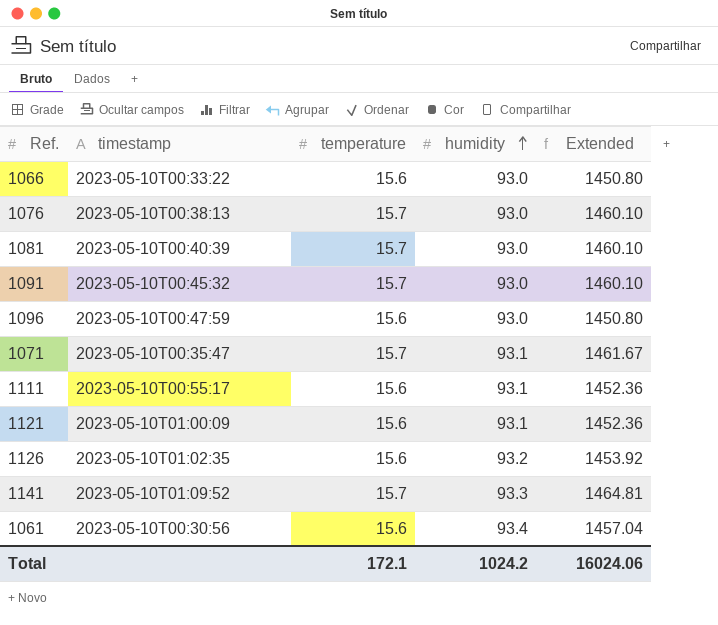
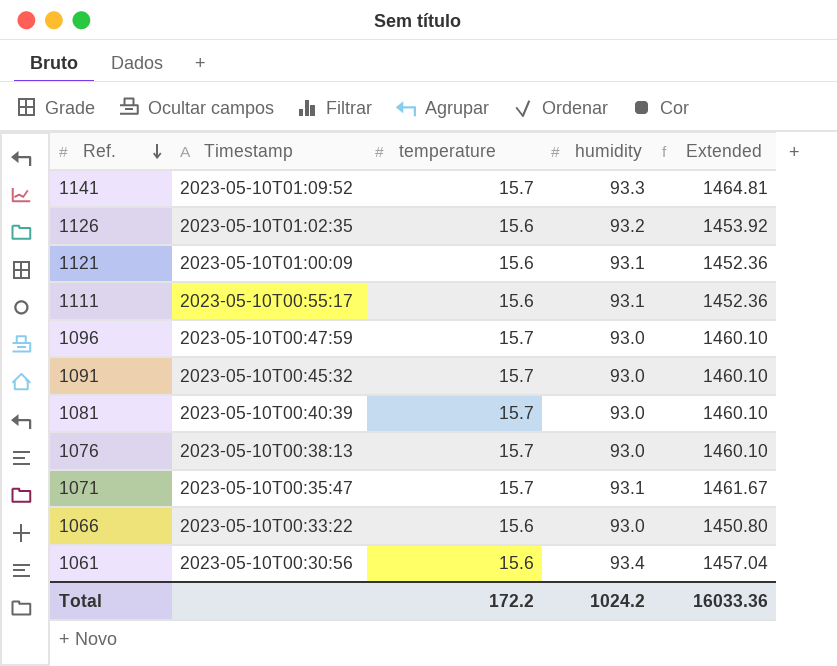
row order: humidity ascending -> Ref. descending
column name: timestamp -> Timestamp
1096 | temperature: 15.6 -> 15.7
1096 | Extended: 1450.80 -> 1460.10
Total | temperature: 172.1 -> 172.2
Total | Extended: 16024.06 -> 16033.36

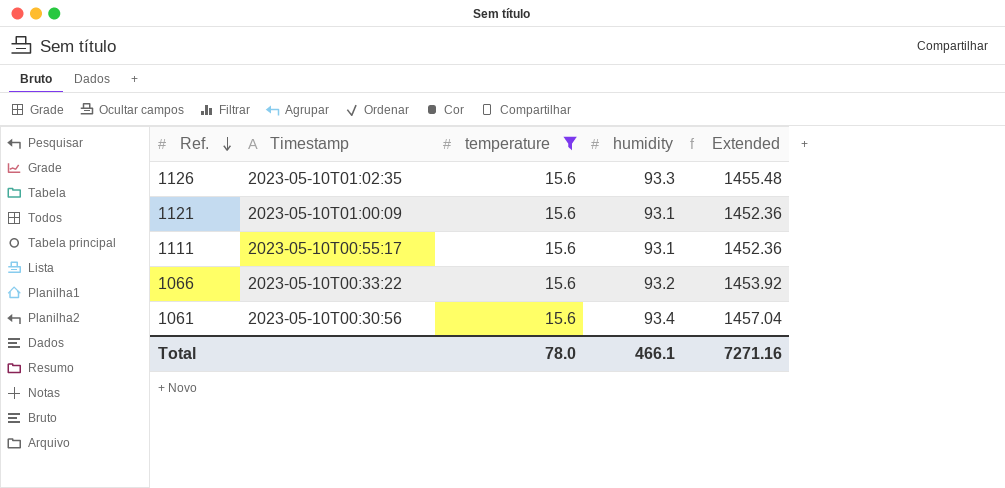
filter: none -> temperature = 15.6
1126 | humidity: 93.2 -> 93.3
1126 | Extended: 1453.92 -> 1455.48
1066 | humidity: 93.0 -> 93.2
1066 | Extended: 1450.80 -> 1453.92
Total | temperature: 172.2 -> 78.0
Total | humidity: 1024.2 -> 466.1
Total | Extended: 16033.36 -> 7271.16

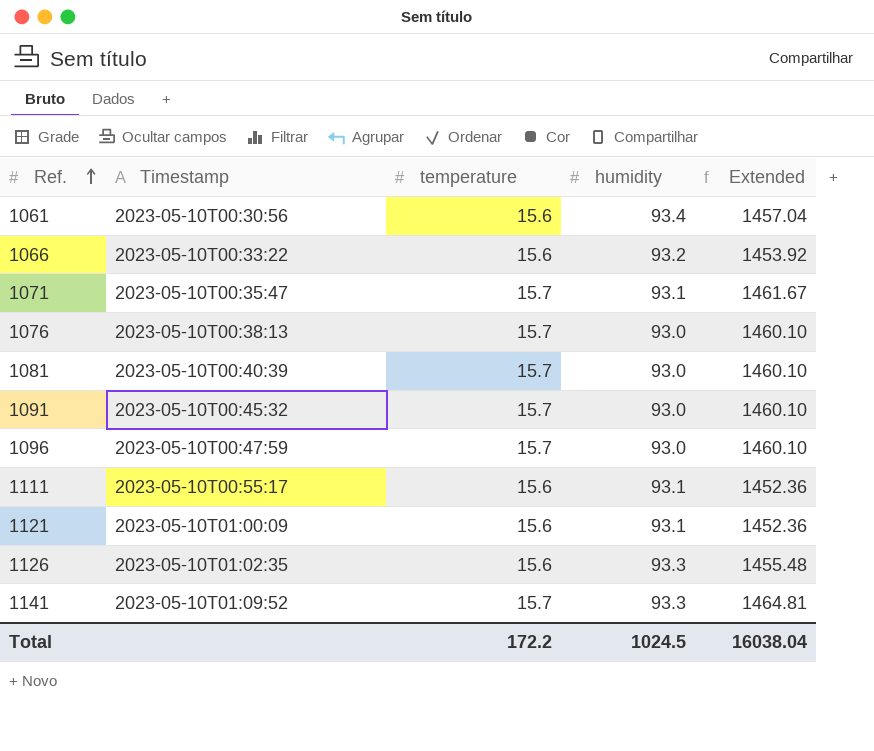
filter: temperature = 15.6 -> none
row order: Ref. descending -> Ref. ascending
Total | temperature: 78.0 -> 172.2
Total | humidity: 466.1 -> 1024.5
Total | Extended: 7271.16 -> 16038.04

